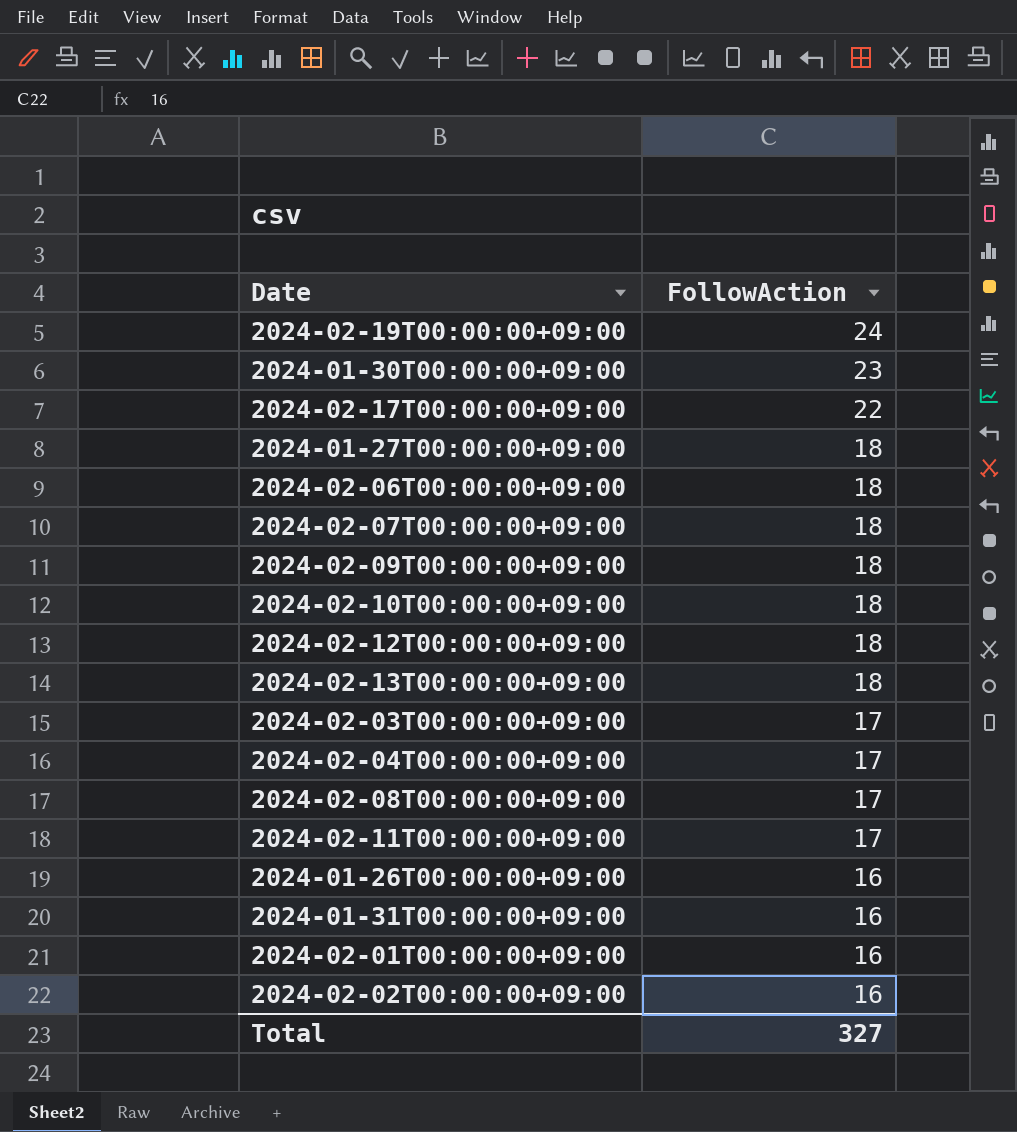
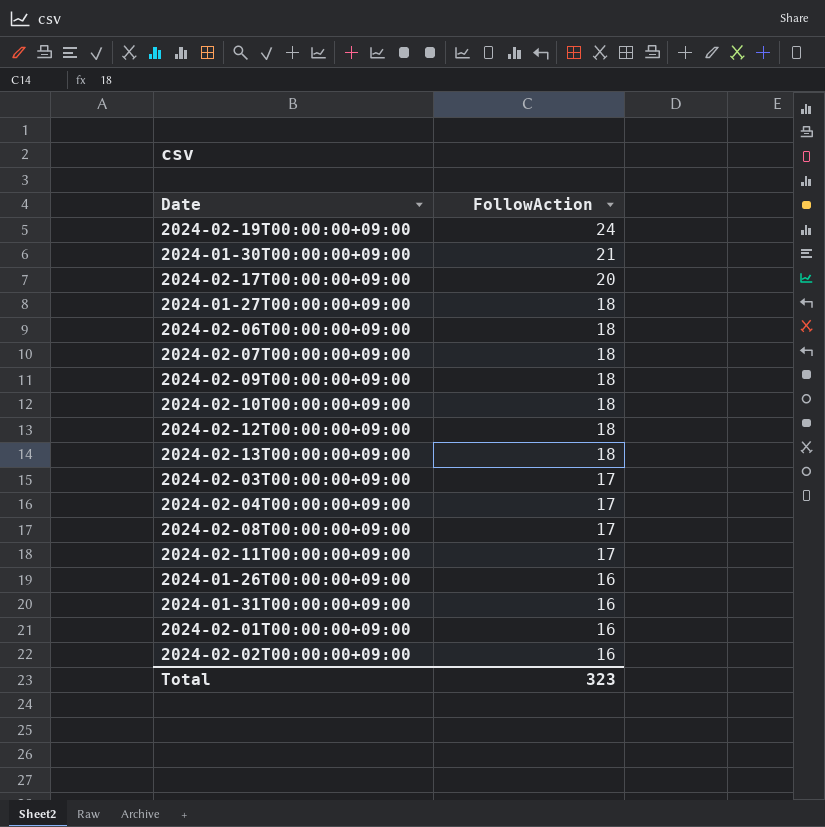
2024-01-30T00:00:00+09:00 | FollowAction: 23 -> 21
2024-02-17T00:00:00+09:00 | FollowAction: 22 -> 20
Total | FollowAction: 327 -> 323

